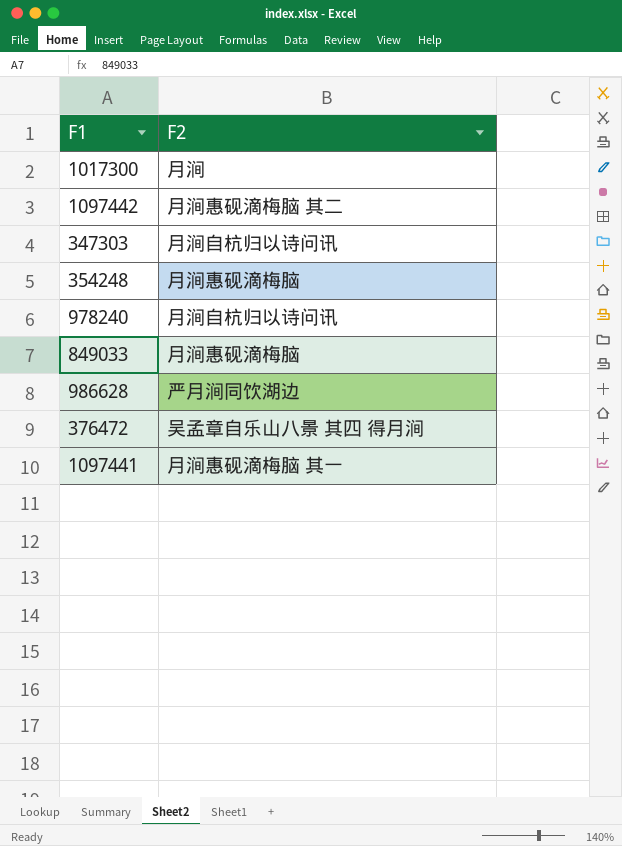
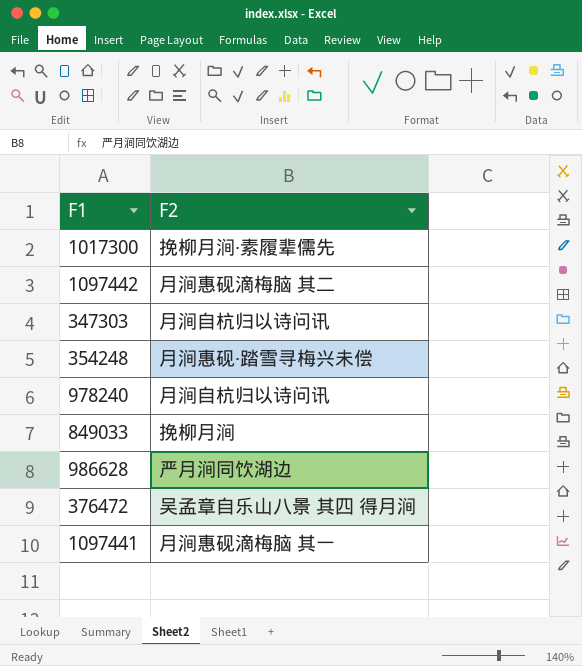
1017300 | F2: 月涧 -> 挽柳月涧·素履辈儒先
354248 | F2: 月涧惠砚滴梅脑 -> 月涧惠砚·踏雪寻梅兴未偿
849033 | F2: 月涧惠砚滴梅脑 -> 挽柳月涧

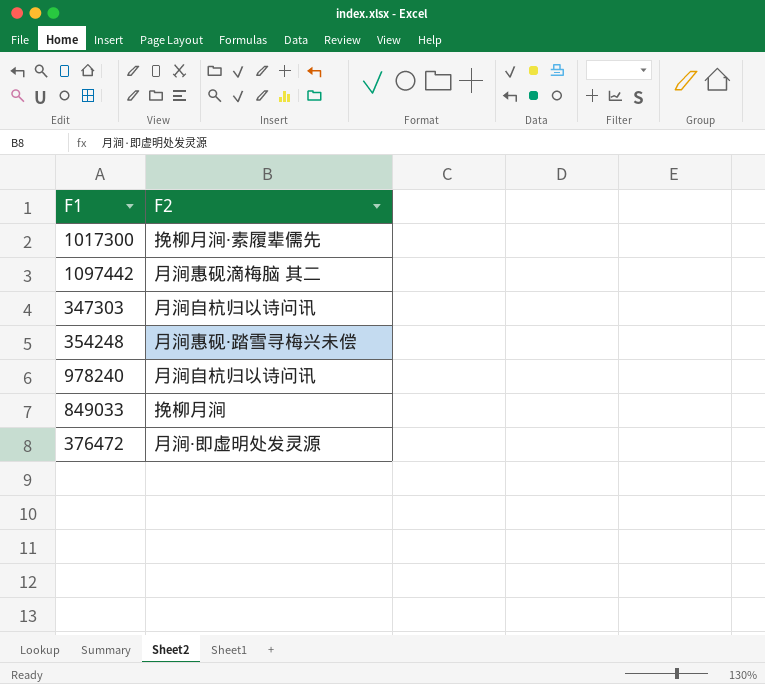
row 986628: 严月涧同饮湖边 -> none
row 1097441: 月涧惠砚滴梅脑 其一 -> none
376472 | F2: 吴孟章自乐山八景 其四 得月涧 -> 月涧·即虚明处发灵源

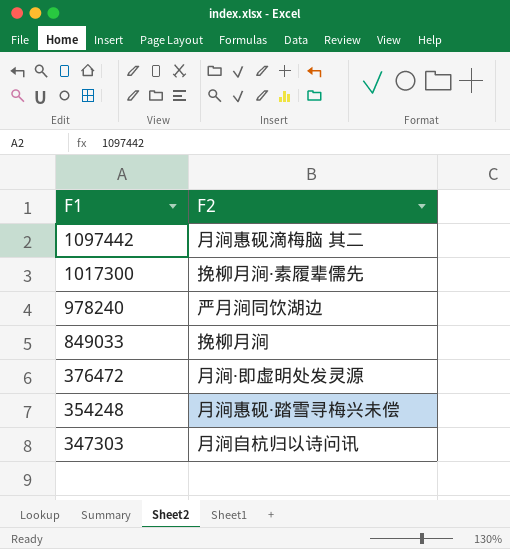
row order: none -> F1 descending
978240 | F2: 月涧自杭归以诗问讯 -> 严月涧同饮湖边

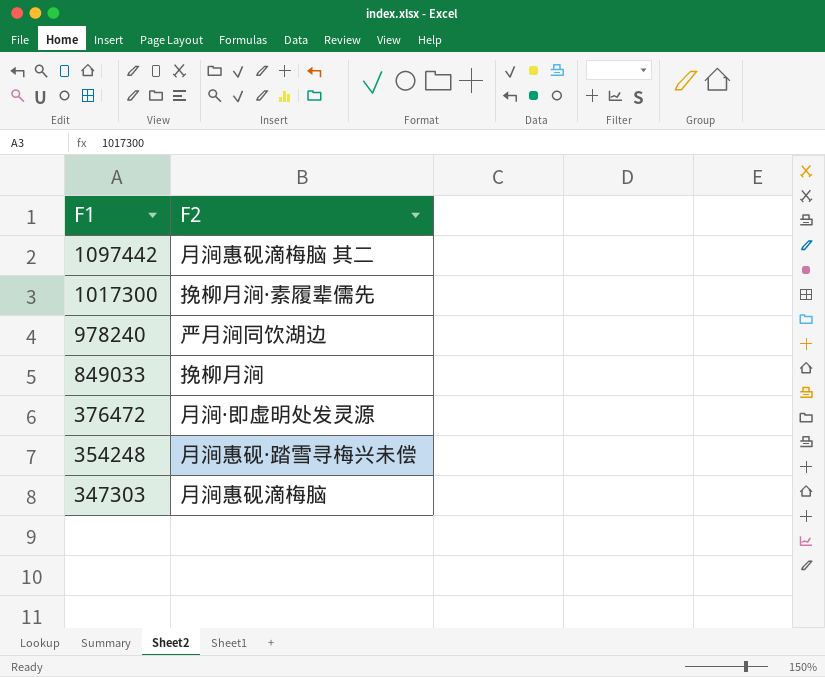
347303 | F2: 月涧自杭归以诗问讯 -> 月涧惠砚滴梅脑

